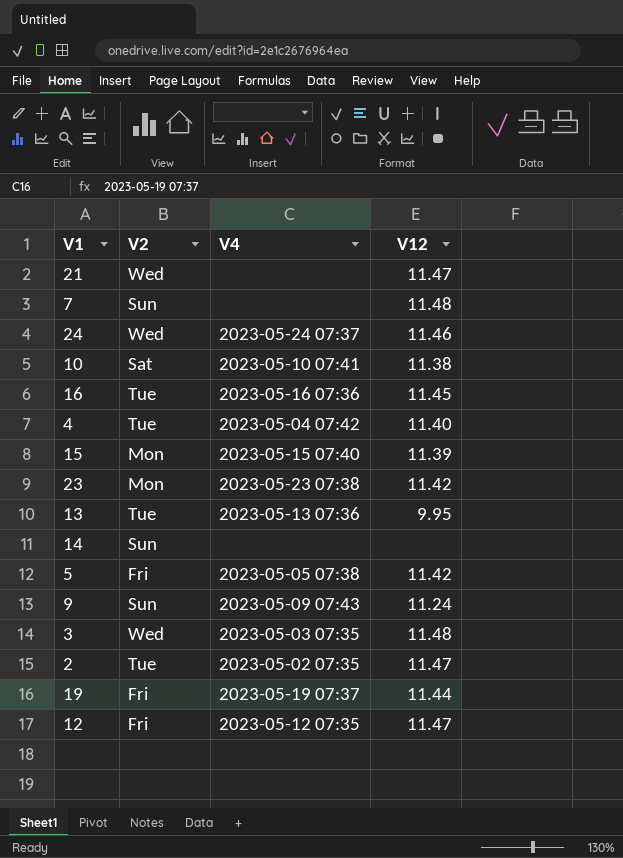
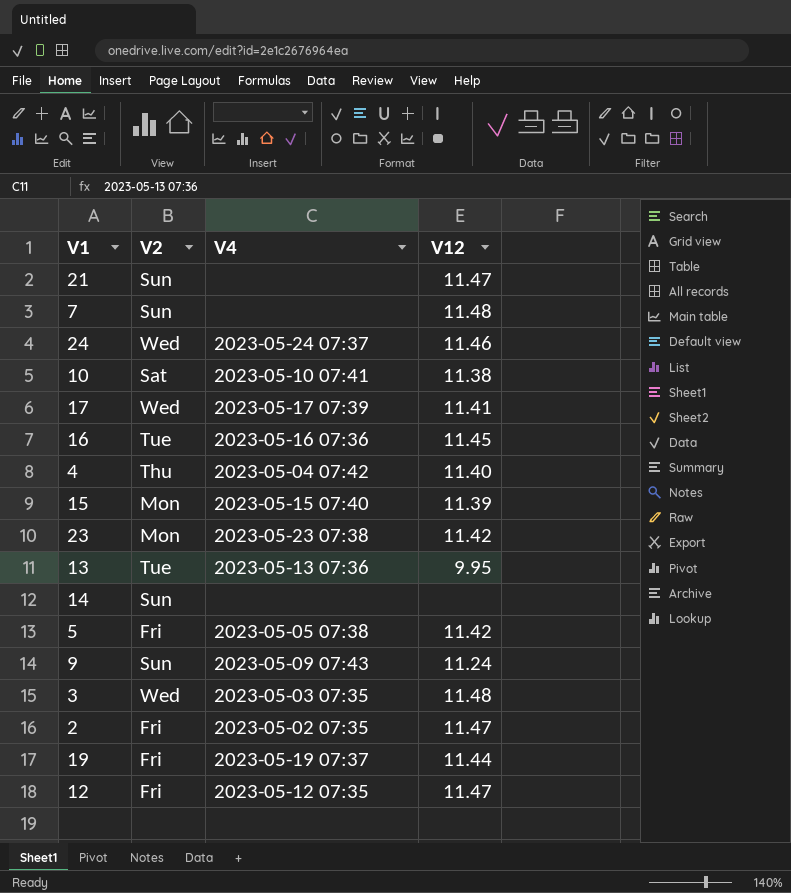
21 | V2: Wed -> Sun
row 17: none -> Wed | 2023-05-17 07:39 | 11.41
4 | V2: Tue -> Thu
2 | V2: Tue -> Fri

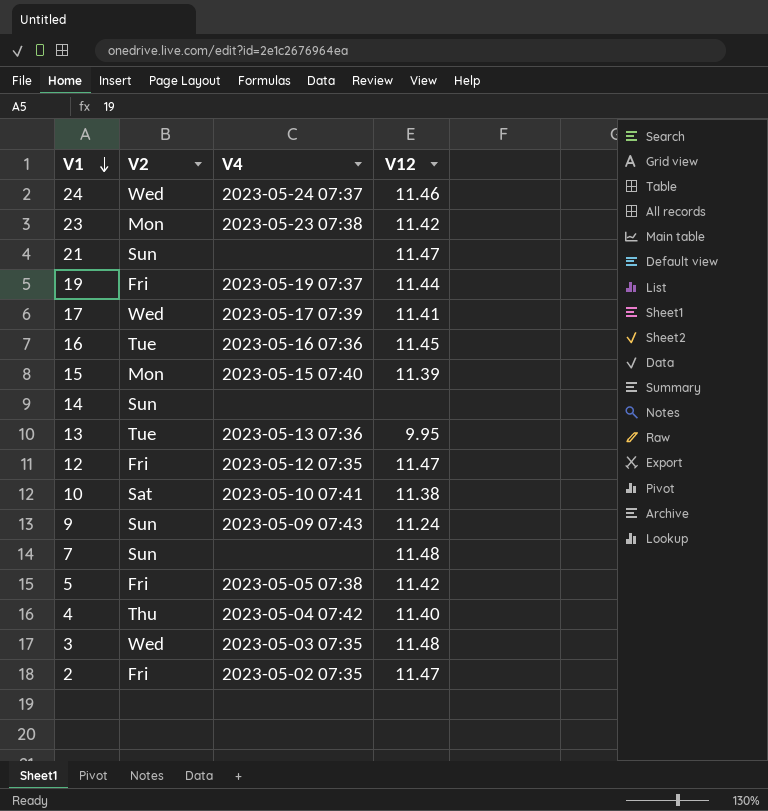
row order: none -> V1 descending

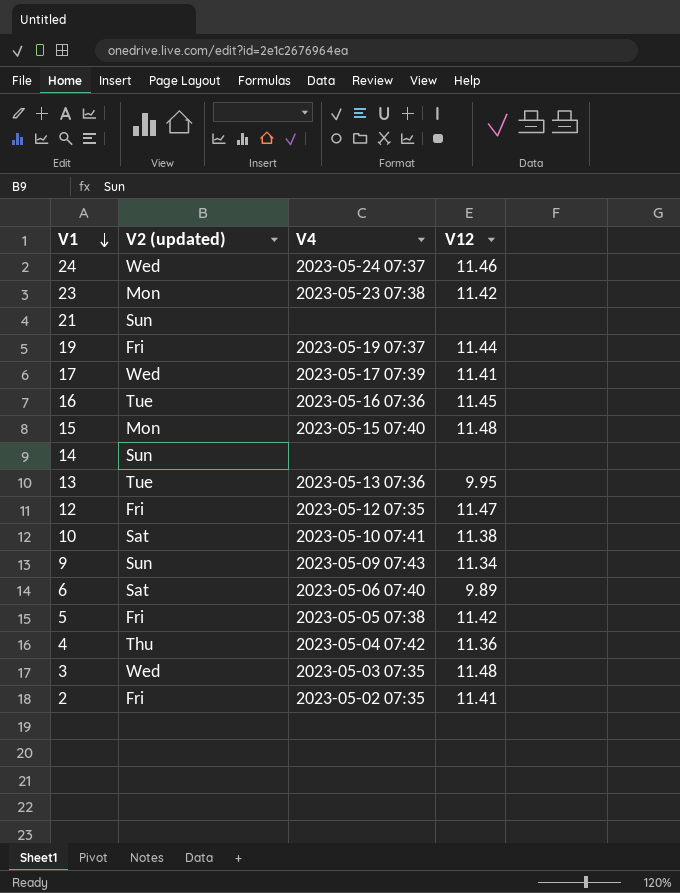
column name: V2 -> V2 (updated)
row 7: Sun | none | 11.48 -> none
21 | V12: 11.47 -> none
15 | V12: 11.39 -> 11.48
9 | V12: 11.24 -> 11.34
row 6: none -> Sat | 2023-05-06 07:40 | 9.89
4 | V12: 11.40 -> 11.36
2 | V12: 11.47 -> 11.41

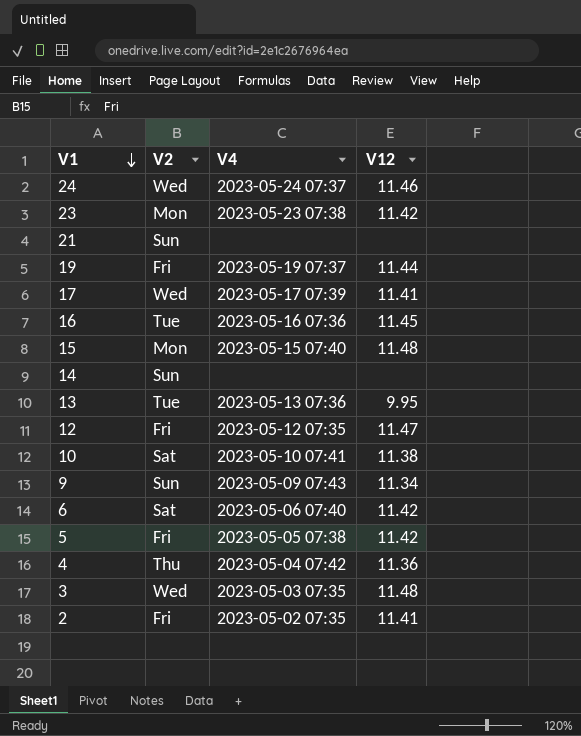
column name: V2 (updated) -> V2
6 | V12: 9.89 -> 11.42

